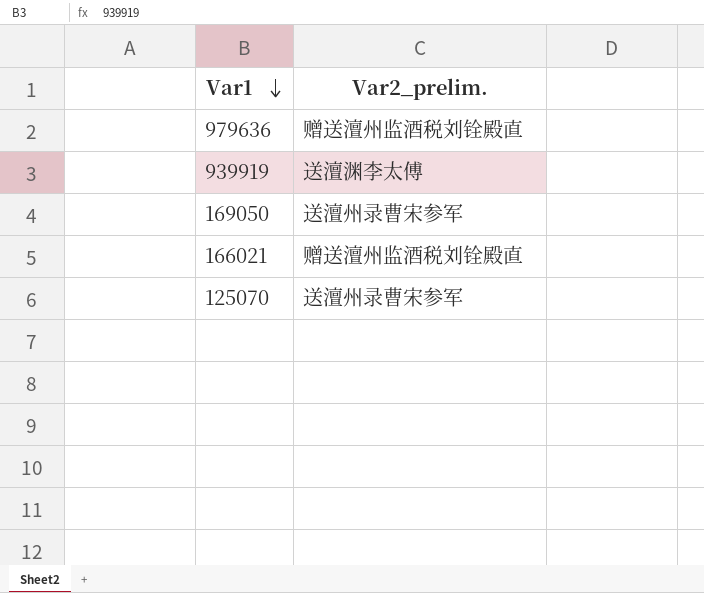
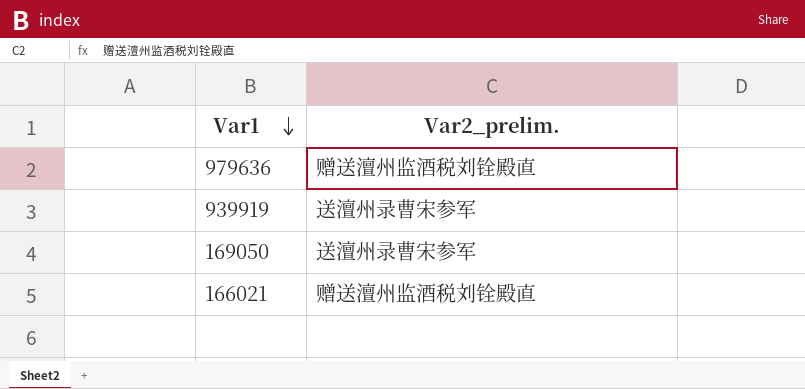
row 125070: 送澶州录曹宋参军 -> none
939919 | Var2_prelim.: 送澶渊李太傅 -> 送澶州录曹宋参军

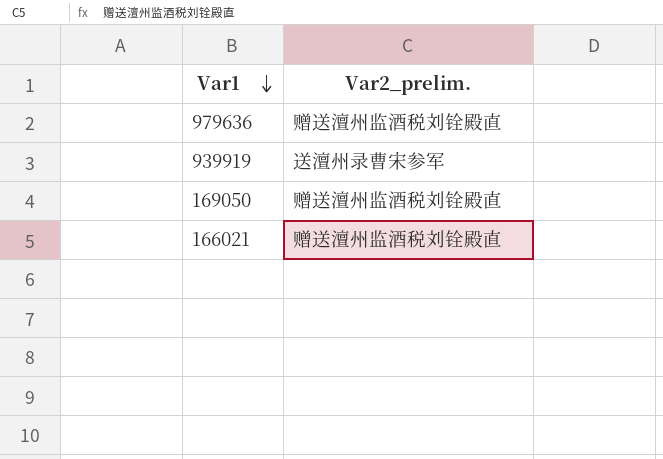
169050 | Var2_prelim.: 送澶州录曹宋参军 -> 赠送澶州监酒税刘铨殿直

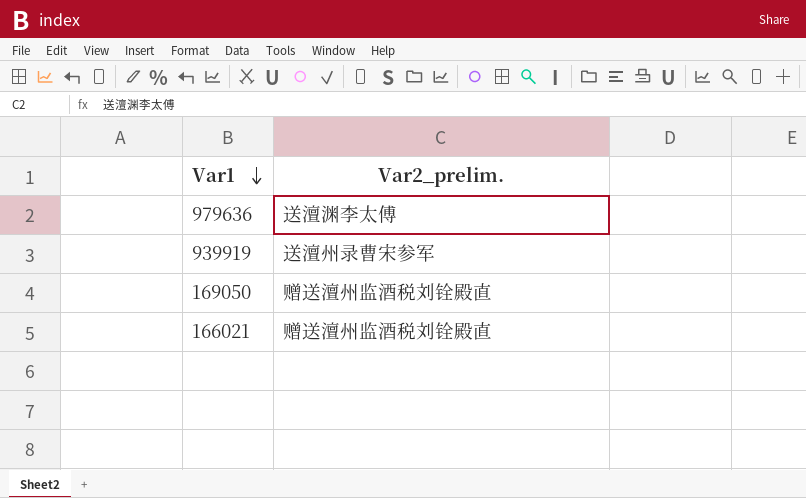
979636 | Var2_prelim.: 赠送澶州监酒税刘铨殿直 -> 送澶渊李太傅

